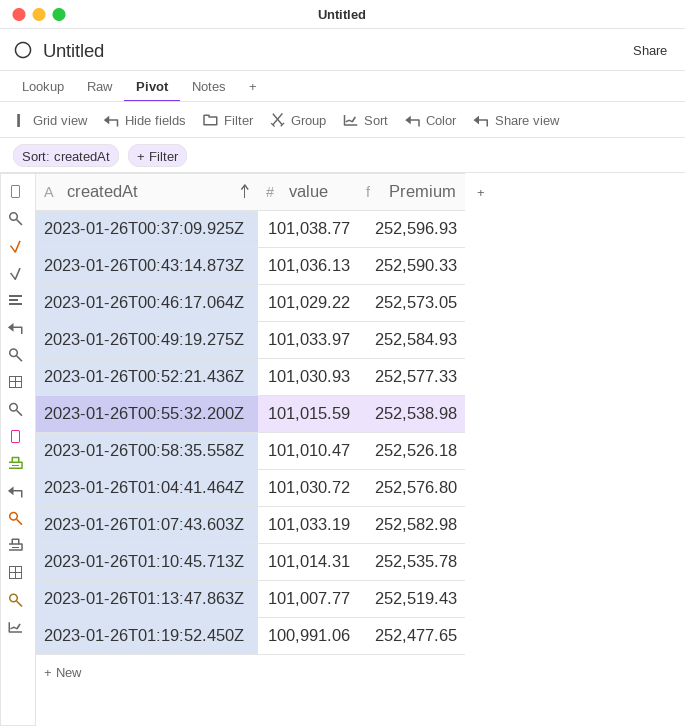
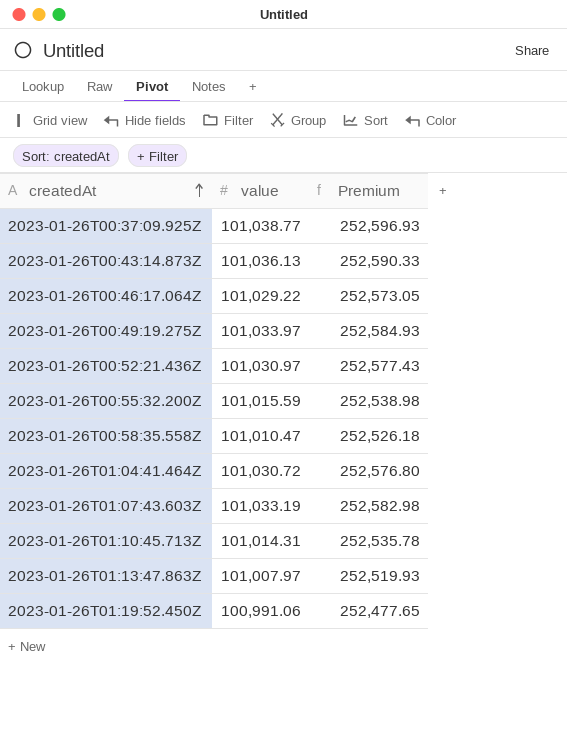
2023-01-26T00:52:21.436Z | value: 101,030.93 -> 101,030.97
2023-01-26T00:52:21.436Z | Premium: 252,577.33 -> 252,577.43
2023-01-26T01:13:47.863Z | value: 101,007.77 -> 101,007.97
2023-01-26T01:13:47.863Z | Premium: 252,519.43 -> 252,519.93

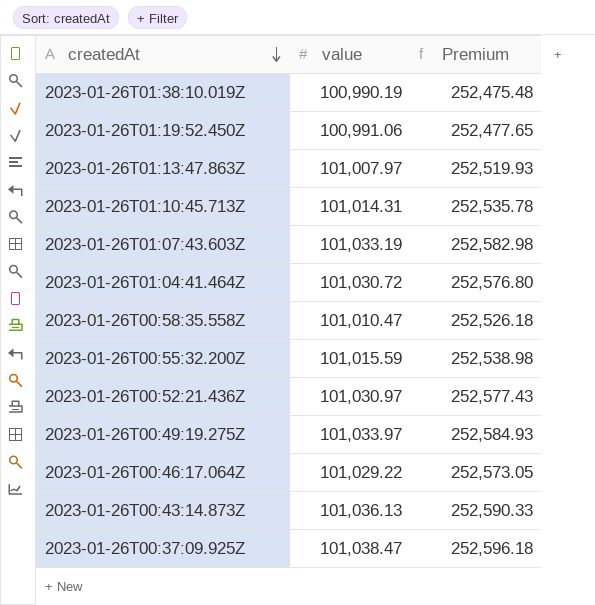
row order: createdAt ascending -> createdAt descending
row 2023-01-26T01:38:10.019Z: none -> 100,990.19 | 252,475.48
2023-01-26T00:37:09.925Z | value: 101,038.77 -> 101,038.47
2023-01-26T00:37:09.925Z | Premium: 252,596.93 -> 252,596.18

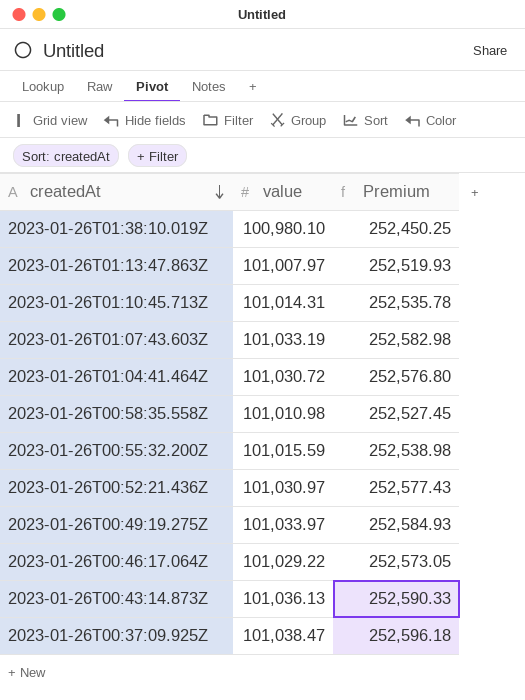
row 2023-01-26T01:19:52.450Z: 100,991.06 | 252,477.65 -> none
2023-01-26T01:38:10.019Z | value: 100,990.19 -> 100,980.10
2023-01-26T01:38:10.019Z | Premium: 252,475.48 -> 252,450.25
2023-01-26T00:58:35.558Z | value: 101,010.47 -> 101,010.98
2023-01-26T00:58:35.558Z | Premium: 252,526.18 -> 252,527.45

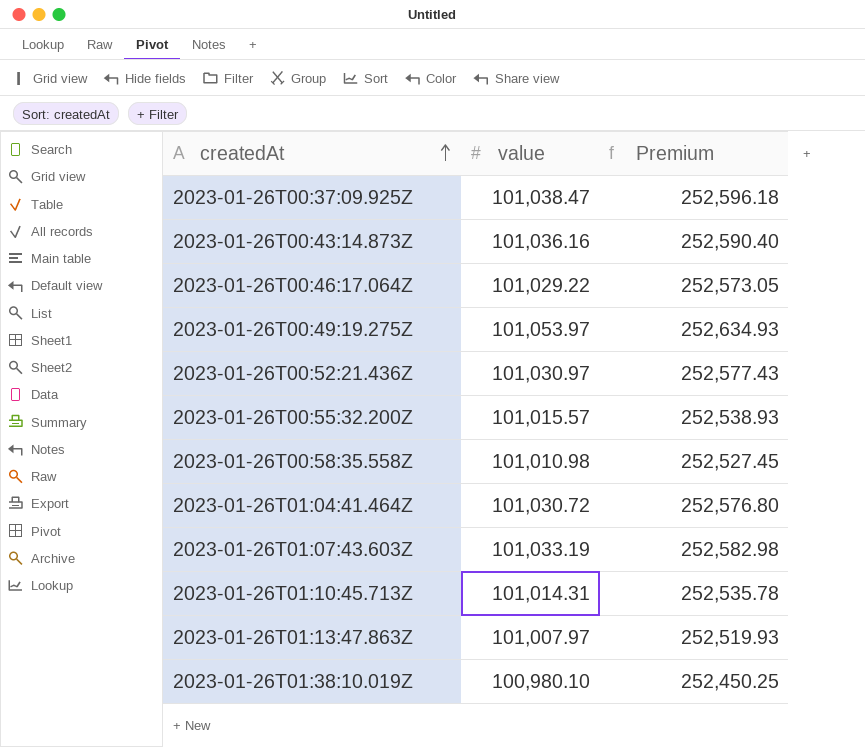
row order: createdAt descending -> createdAt ascending
2023-01-26T00:43:14.873Z | value: 101,036.13 -> 101,036.16
2023-01-26T00:43:14.873Z | Premium: 252,590.33 -> 252,590.40
2023-01-26T00:49:19.275Z | value: 101,033.97 -> 101,053.97
2023-01-26T00:49:19.275Z | Premium: 252,584.93 -> 252,634.93
2023-01-26T00:55:32.200Z | value: 101,015.59 -> 101,015.57
2023-01-26T00:55:32.200Z | Premium: 252,538.98 -> 252,538.93

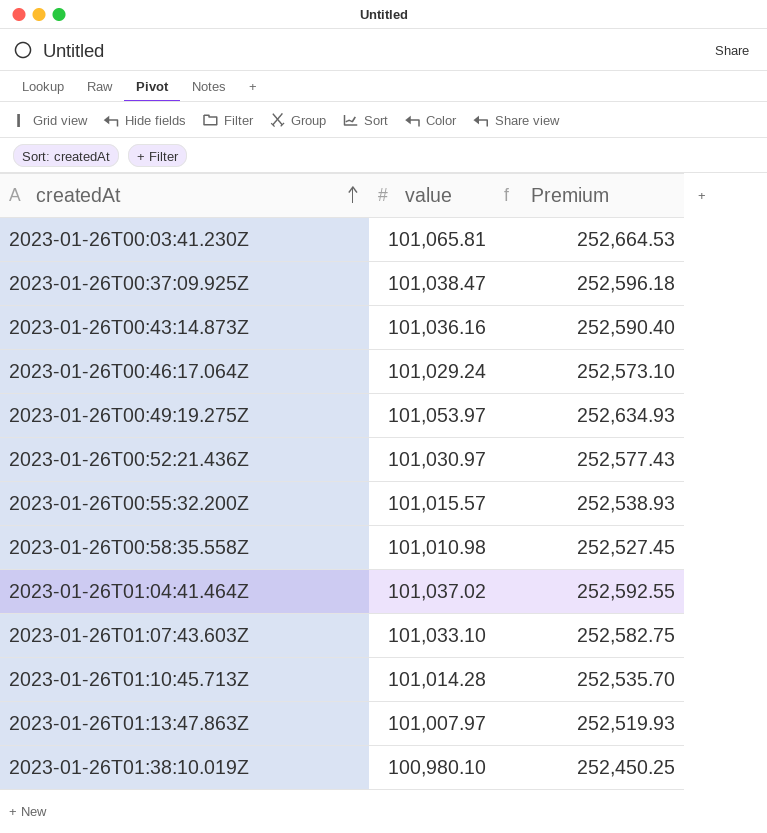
row 2023-01-26T00:03:41.230Z: none -> 101,065.81 | 252,664.53
2023-01-26T00:46:17.064Z | value: 101,029.22 -> 101,029.24
2023-01-26T00:46:17.064Z | Premium: 252,573.05 -> 252,573.10
2023-01-26T01:04:41.464Z | value: 101,030.72 -> 101,037.02
2023-01-26T01:04:41.464Z | Premium: 252,576.80 -> 252,592.55
2023-01-26T01:07:43.603Z | value: 101,033.19 -> 101,033.10
2023-01-26T01:07:43.603Z | Premium: 252,582.98 -> 252,582.75
2023-01-26T01:10:45.713Z | value: 101,014.31 -> 101,014.28
2023-01-26T01:10:45.713Z | Premium: 252,535.78 -> 252,535.70

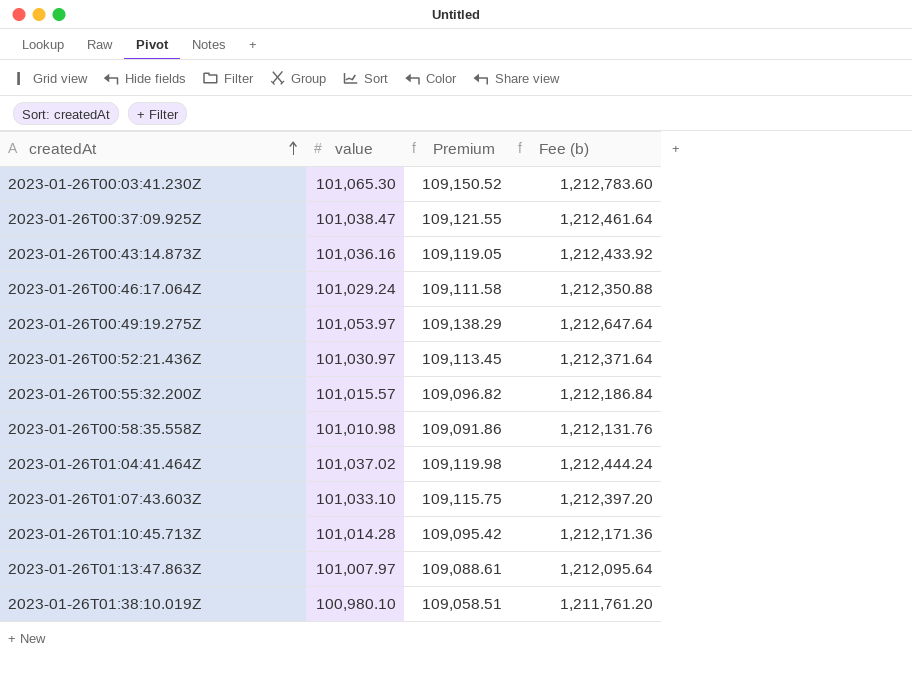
column Premium | formula: [value] * 2.5 -> [value] * 1.08
column Fee (b) | formula: none -> [value] * 12
2023-01-26T00:03:41.230Z | value: 101,065.81 -> 101,065.30

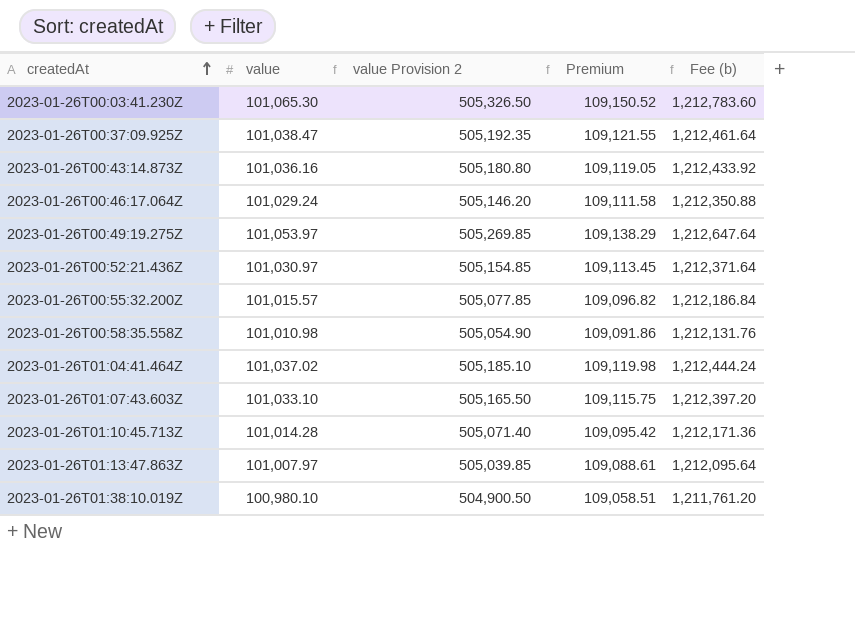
column value Provision 2 | formula: none -> [value] * 5

